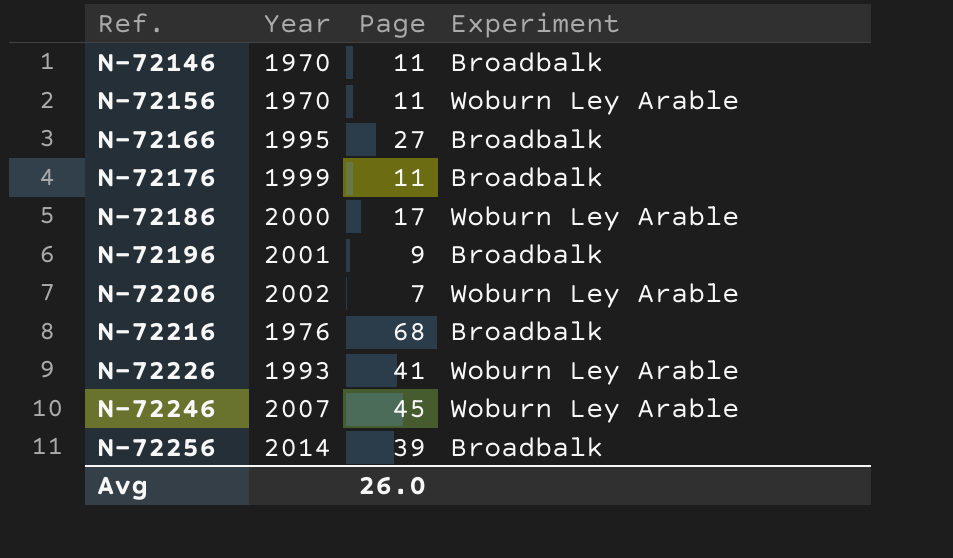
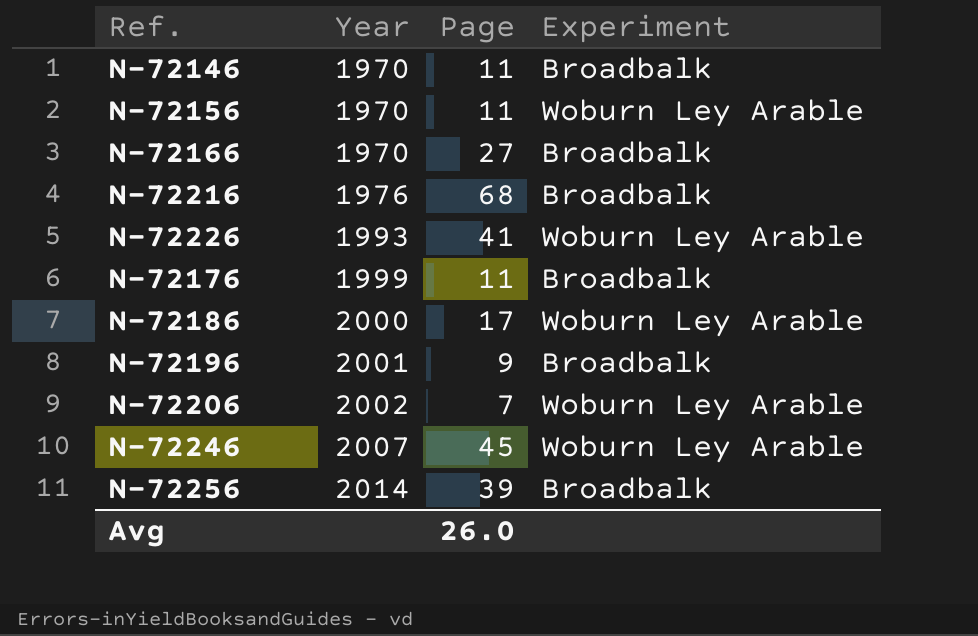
row order: Ref. ascending -> Year ascending
N-72166 | Year: 1995 -> 1970

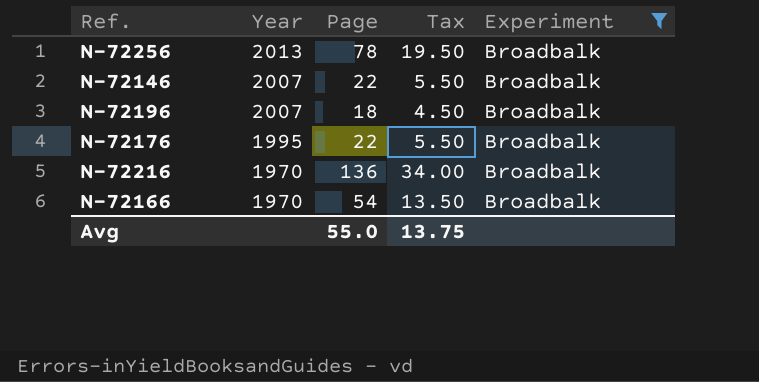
filter: none -> Experiment = Broadbalk
row order: Year ascending -> Year descending
column Tax | formula: none -> [Page] * 0.25
N-72256 | Year: 2014 -> 2013
N-72256 | Page: 39 -> 78
N-72146 | Year: 1970 -> 2007
N-72146 | Page: 11 -> 22
N-72196 | Year: 2001 -> 2007
N-72196 | Page: 9 -> 18
N-72176 | Year: 1999 -> 1995
N-72176 | Page: 11 -> 22
N-72216 | Year: 1976 -> 1970
N-72216 | Page: 68 -> 136
N-72166 | Page: 27 -> 54
Avg | Page: 26.0 -> 55.0

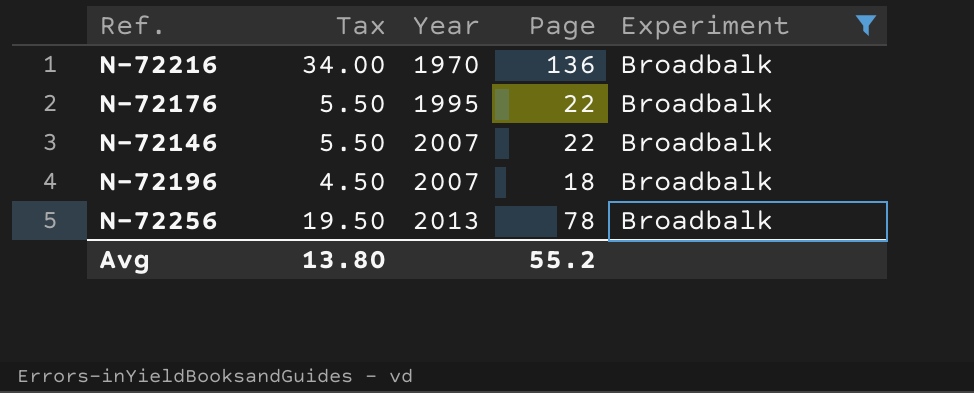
row order: Year descending -> Year ascending
column Tax | position: 4 -> 2
row N-72166: 1970 | 54 | 13.50 | Broadbalk -> none
Avg | Tax: 13.75 -> 13.80
Avg | Page: 55.0 -> 55.2

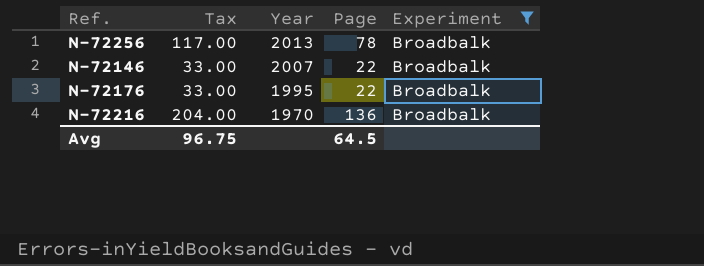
row order: Year ascending -> Year descending
column Tax | formula: [Page] * 0.25 -> [Page] * 1.5
row N-72196: 4.50 | 2007 | 18 | Broadbalk -> none
Avg | Tax: 13.80 -> 96.75
Avg | Page: 55.2 -> 64.5

